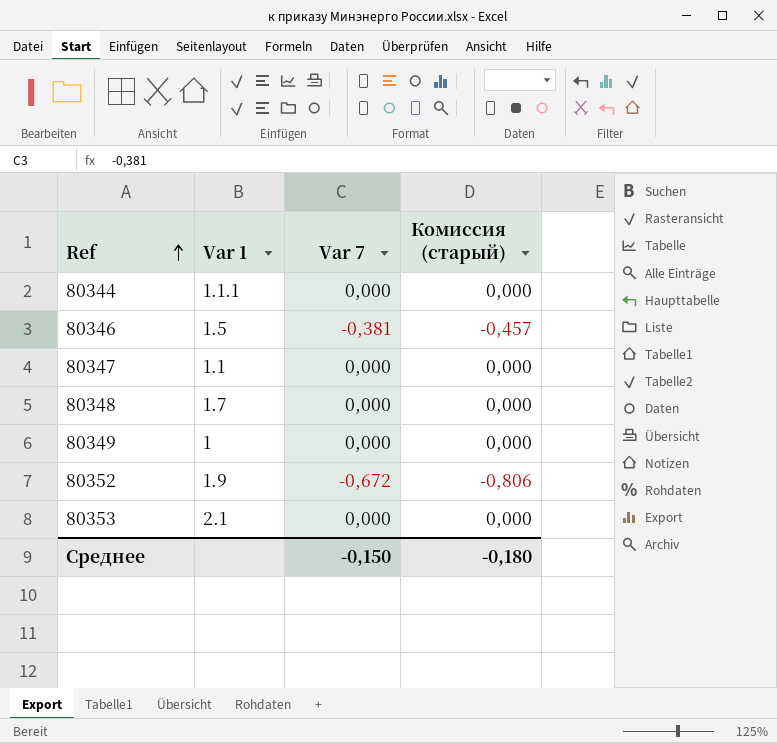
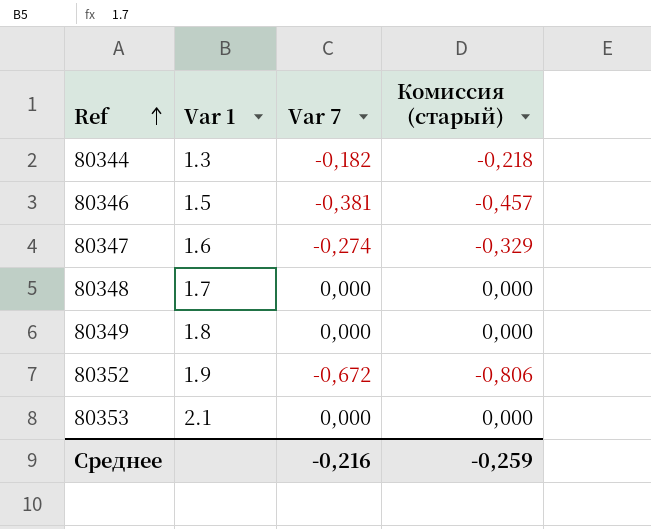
80344 | Var 1: 1.1.1 -> 1.3
80344 | Var 7: 0,000 -> -0,182
80344 | Комиссия (старый): 0,000 -> -0,218
80347 | Var 1: 1.1 -> 1.6
80347 | Var 7: 0,000 -> -0,274
80347 | Комиссия (старый): 0,000 -> -0,329
80349 | Var 1: 1 -> 1.8
Среднее | Var 7: -0,150 -> -0,216
Среднее | Комиссия (старый): -0,180 -> -0,259

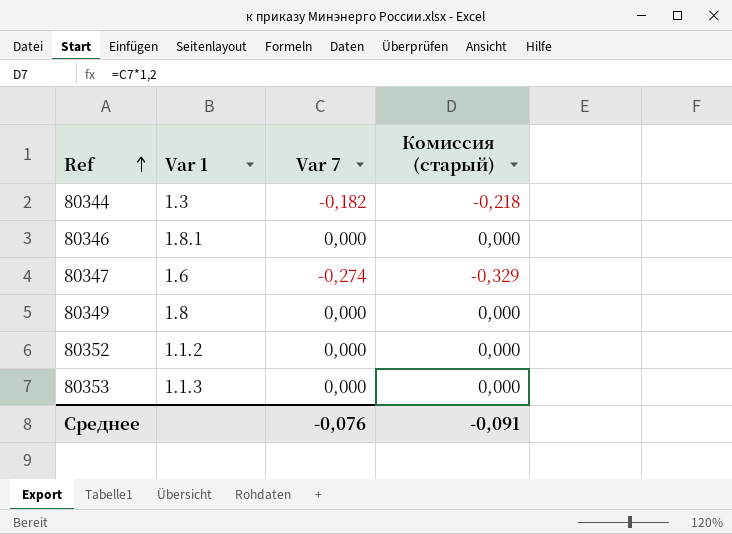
row 80348: 1.7 | 0,000 | 0,000 -> none
80346 | Var 1: 1.5 -> 1.8.1
80346 | Var 7: -0,381 -> 0,000
80346 | Комиссия (старый): -0,457 -> 0,000
80352 | Var 1: 1.9 -> 1.1.2
80352 | Var 7: -0,672 -> 0,000
80352 | Комиссия (старый): -0,806 -> 0,000
80353 | Var 1: 2.1 -> 1.1.3
Среднее | Var 7: -0,216 -> -0,076
Среднее | Комиссия (старый): -0,259 -> -0,091

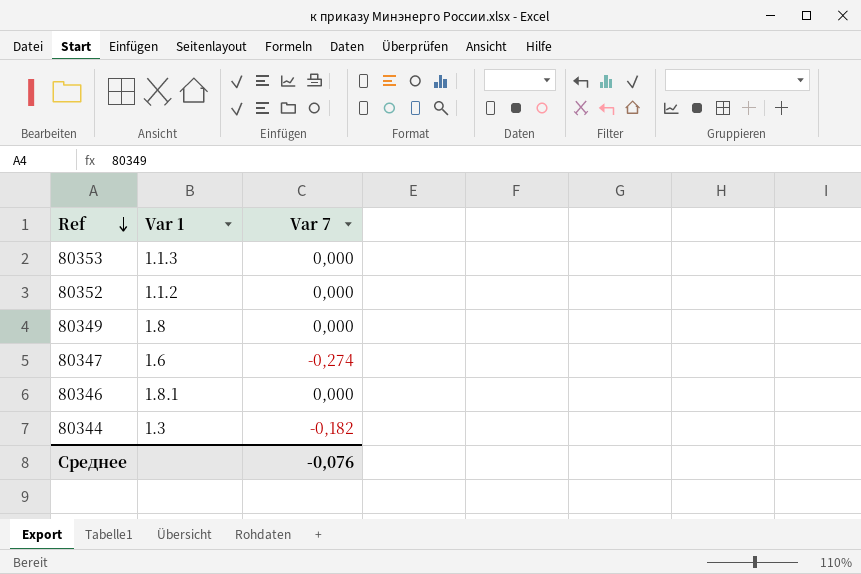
row order: Ref ascending -> Ref descending
column Комиссия (старый) | formula: [Var 7] * 1,2 -> none

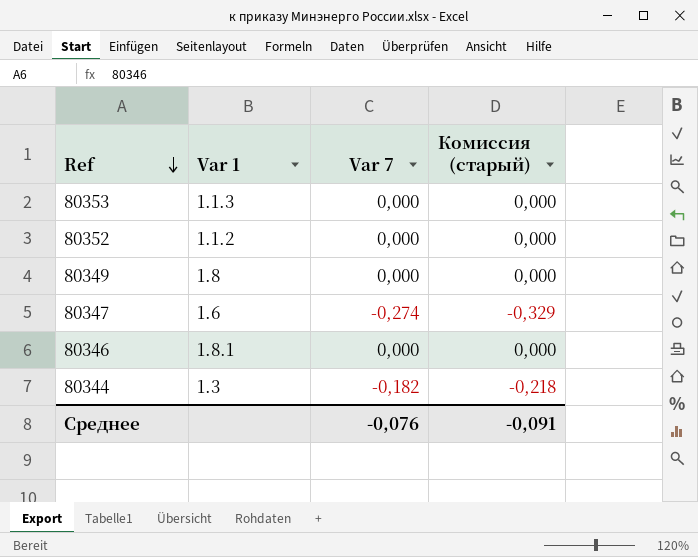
column Комиссия (старый) | formula: none -> [Var 7] * 1,2

